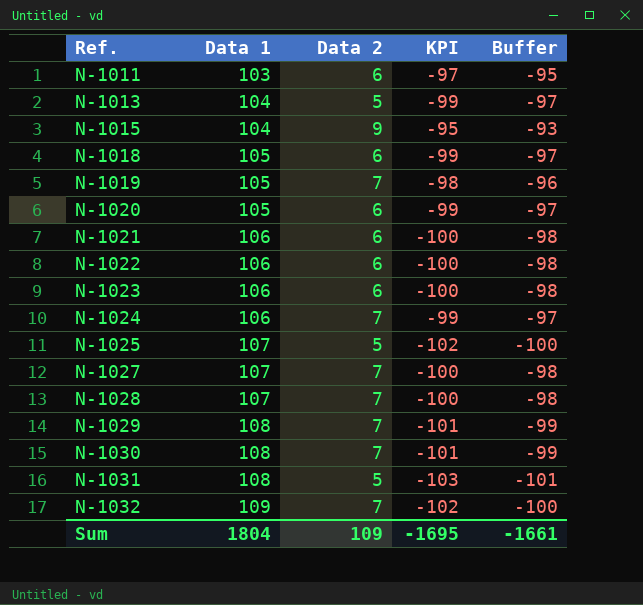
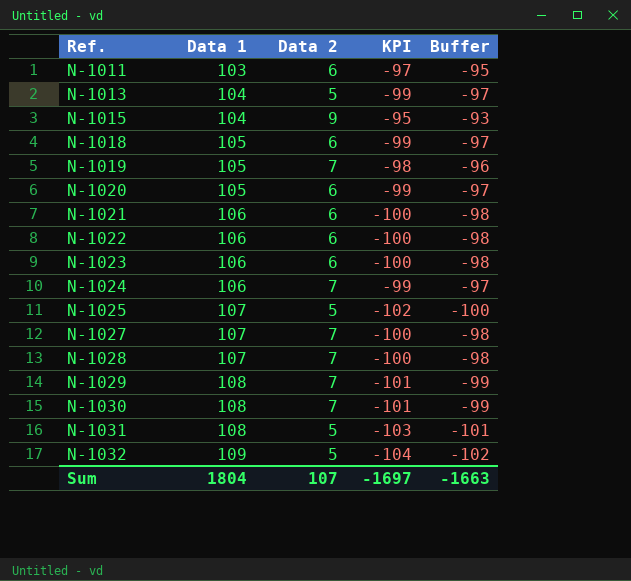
N-1032 | Data 2: 7 -> 5
N-1032 | KPI: -102 -> -104
N-1032 | Buffer: -100 -> -102
Sum | Data 2: 109 -> 107
Sum | KPI: -1695 -> -1697
Sum | Buffer: -1661 -> -1663

